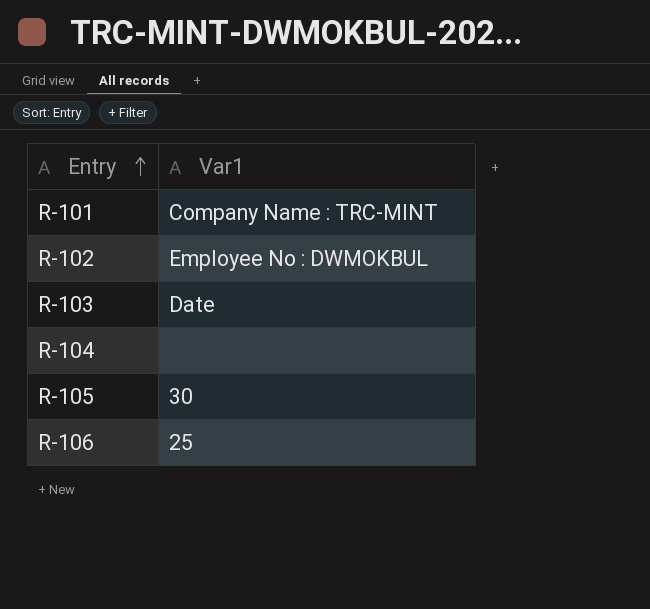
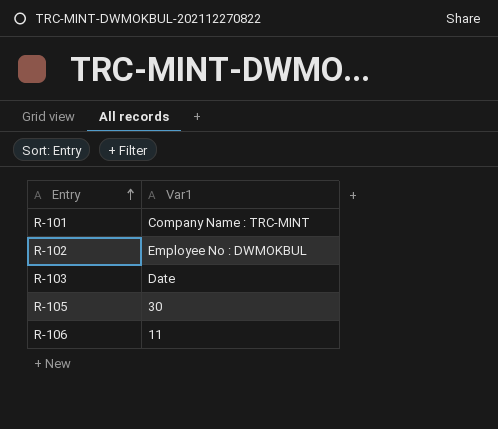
row R-104: none -> none
R-106 | Var1: 25 -> 11

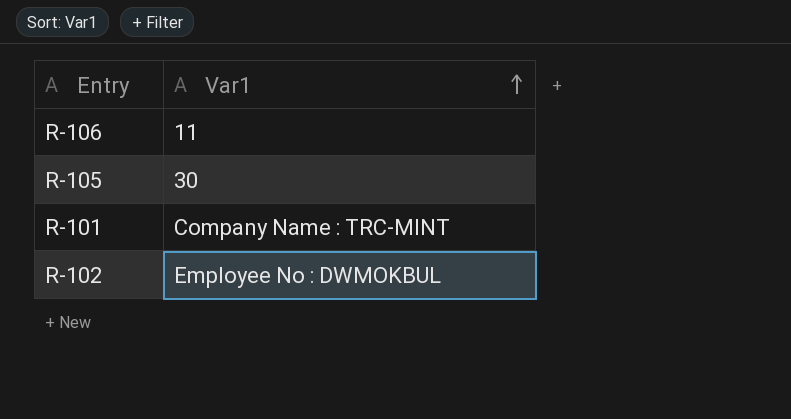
row order: Entry ascending -> Var1 ascending
row R-103: Date -> none

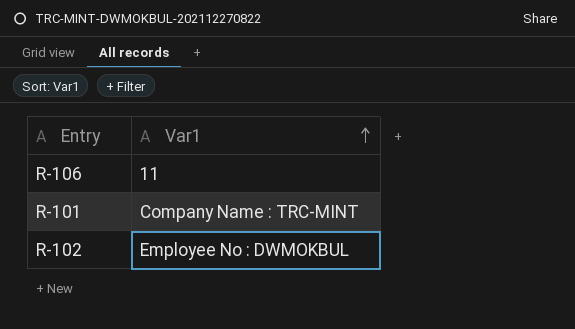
row R-105: 30 -> none

